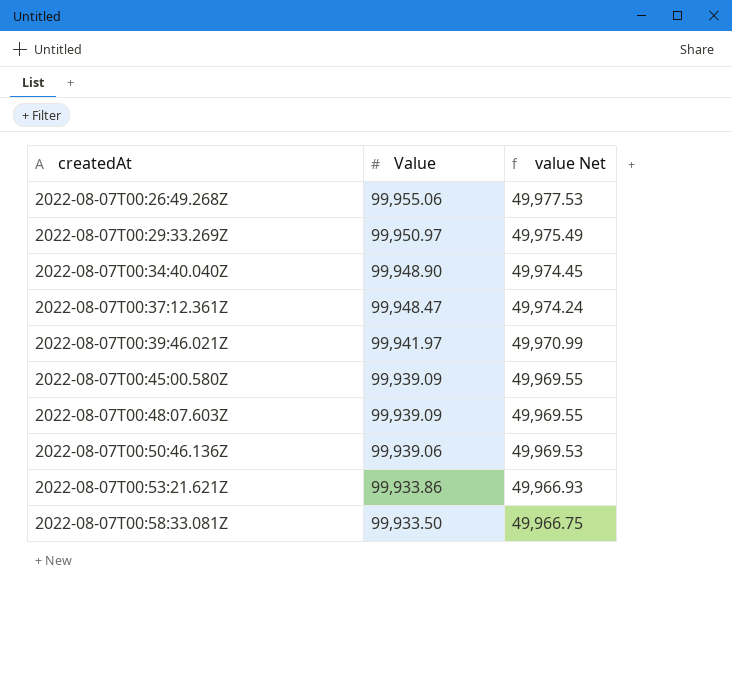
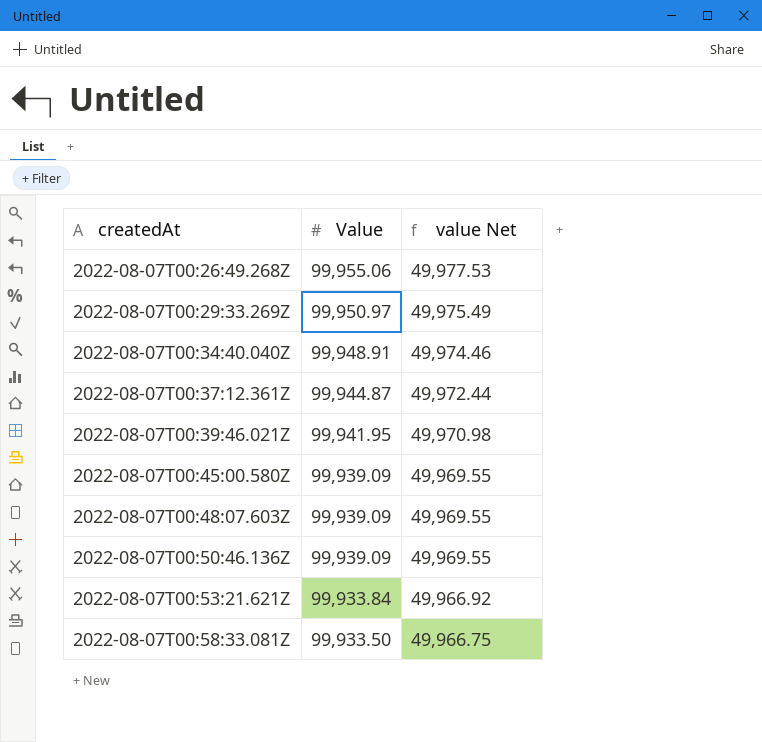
2022-08-07T00:34:40.040Z | Value: 99,948.90 -> 99,948.91
2022-08-07T00:34:40.040Z | value Net: 49,974.45 -> 49,974.46
2022-08-07T00:37:12.361Z | Value: 99,948.47 -> 99,944.87
2022-08-07T00:37:12.361Z | value Net: 49,974.24 -> 49,972.44
2022-08-07T00:39:46.021Z | Value: 99,941.97 -> 99,941.95
2022-08-07T00:39:46.021Z | value Net: 49,970.99 -> 49,970.98
2022-08-07T00:50:46.136Z | Value: 99,939.06 -> 99,939.09
2022-08-07T00:50:46.136Z | value Net: 49,969.53 -> 49,969.55
2022-08-07T00:53:21.621Z | Value: 99,933.86 -> 99,933.84
2022-08-07T00:53:21.621Z | value Net: 49,966.93 -> 49,966.92

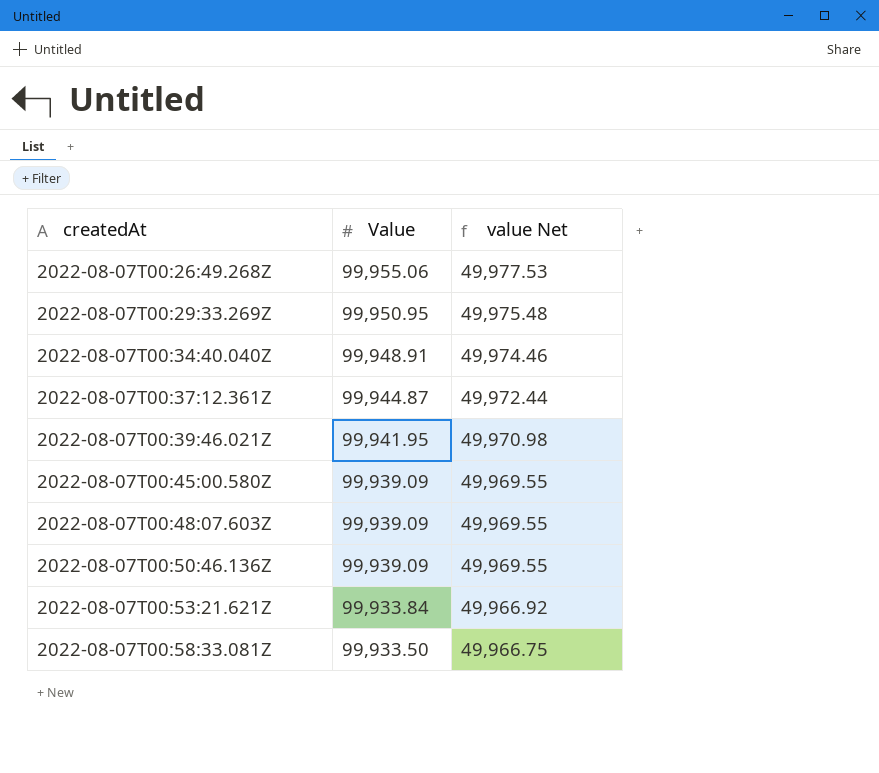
2022-08-07T00:29:33.269Z | Value: 99,950.97 -> 99,950.95
2022-08-07T00:29:33.269Z | value Net: 49,975.49 -> 49,975.48

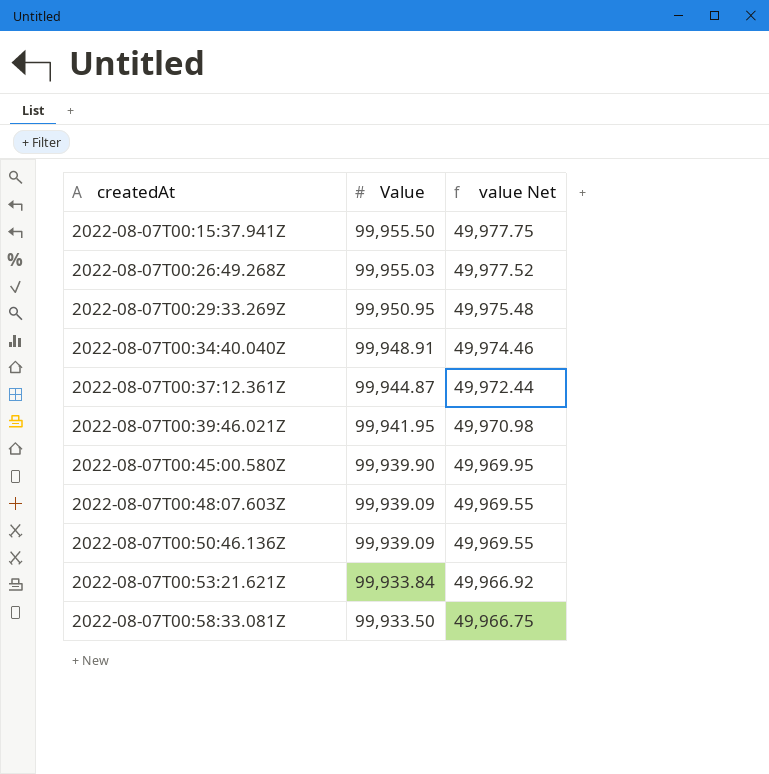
row 2022-08-07T00:15:37.941Z: none -> 99,955.50 | 49,977.75
2022-08-07T00:26:49.268Z | Value: 99,955.06 -> 99,955.03
2022-08-07T00:26:49.268Z | value Net: 49,977.53 -> 49,977.52
2022-08-07T00:45:00.580Z | Value: 99,939.09 -> 99,939.90
2022-08-07T00:45:00.580Z | value Net: 49,969.55 -> 49,969.95

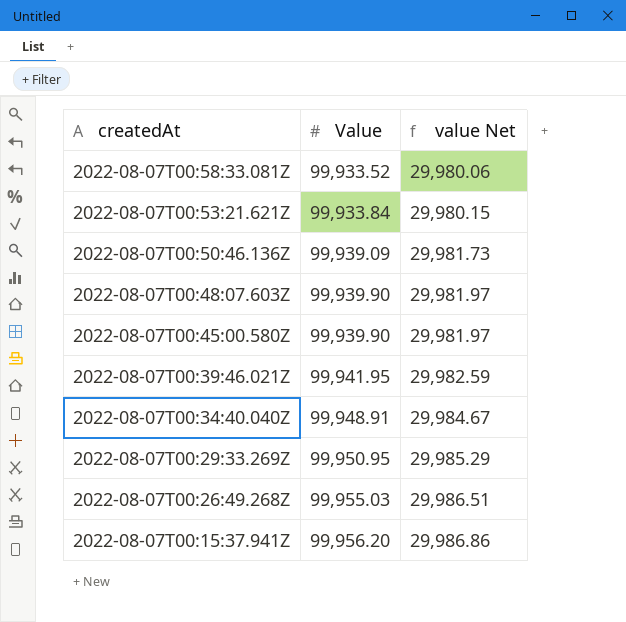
row order: createdAt ascending -> createdAt descending
column value Net | formula: [Value] * 0.5 -> [Value] * 0.3
row 2022-08-07T00:37:12.361Z: 99,944.87 | 49,972.44 -> none
2022-08-07T00:58:33.081Z | Value: 99,933.50 -> 99,933.52
2022-08-07T00:48:07.603Z | Value: 99,939.09 -> 99,939.90
2022-08-07T00:15:37.941Z | Value: 99,955.50 -> 99,956.20

